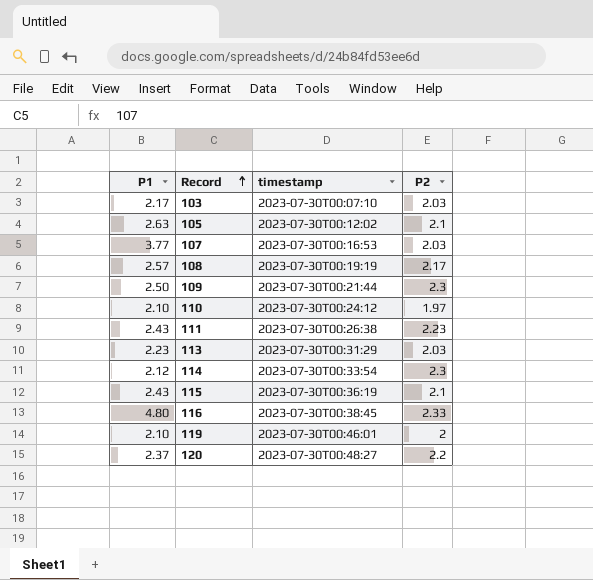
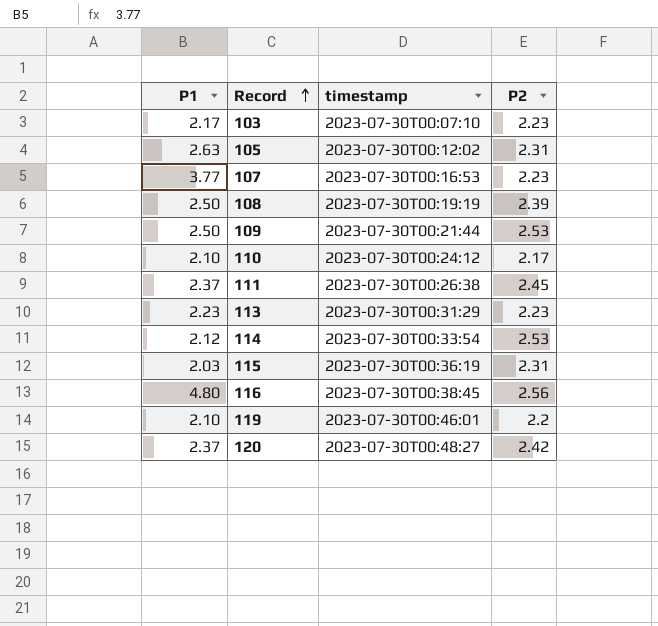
103 | P2: 2.03 -> 2.23
105 | P2: 2.1 -> 2.31
107 | P2: 2.03 -> 2.23
108 | P1: 2.57 -> 2.50
108 | P2: 2.17 -> 2.39
109 | P2: 2.3 -> 2.53
110 | P2: 1.97 -> 2.17
111 | P1: 2.43 -> 2.37
111 | P2: 2.23 -> 2.45
113 | P2: 2.03 -> 2.23
114 | P2: 2.3 -> 2.53
115 | P1: 2.43 -> 2.03
115 | P2: 2.1 -> 2.31
116 | P2: 2.33 -> 2.56
119 | P2: 2 -> 2.2
120 | P2: 2.2 -> 2.42

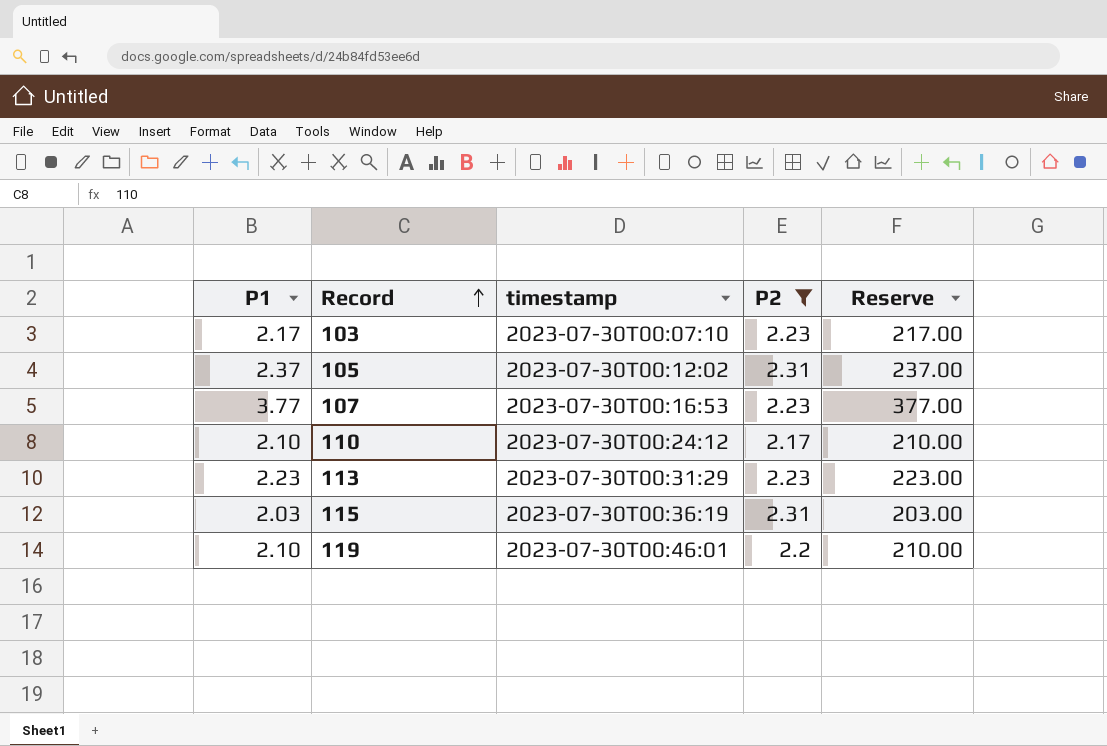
filter: none -> P2 <= 2.31
column Reserve | formula: none -> [P1] * 100
105 | P1: 2.63 -> 2.37

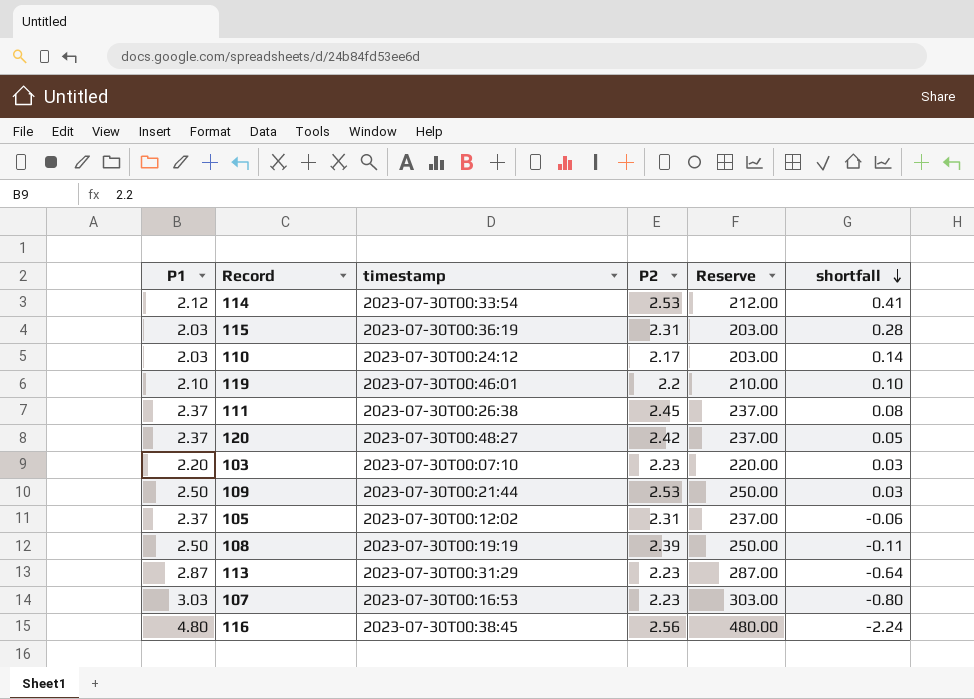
filter: P2 <= 2.31 -> none
row order: Record ascending -> shortfall descending
column shortfall | formula: none -> [P2] - [P1]
110 | P1: 2.10 -> 2.03
110 | Reserve: 210.00 -> 203.00
103 | P1: 2.17 -> 2.20
103 | Reserve: 217.00 -> 220.00
113 | P1: 2.23 -> 2.87
113 | Reserve: 223.00 -> 287.00
107 | P1: 3.77 -> 3.03
107 | Reserve: 377.00 -> 303.00

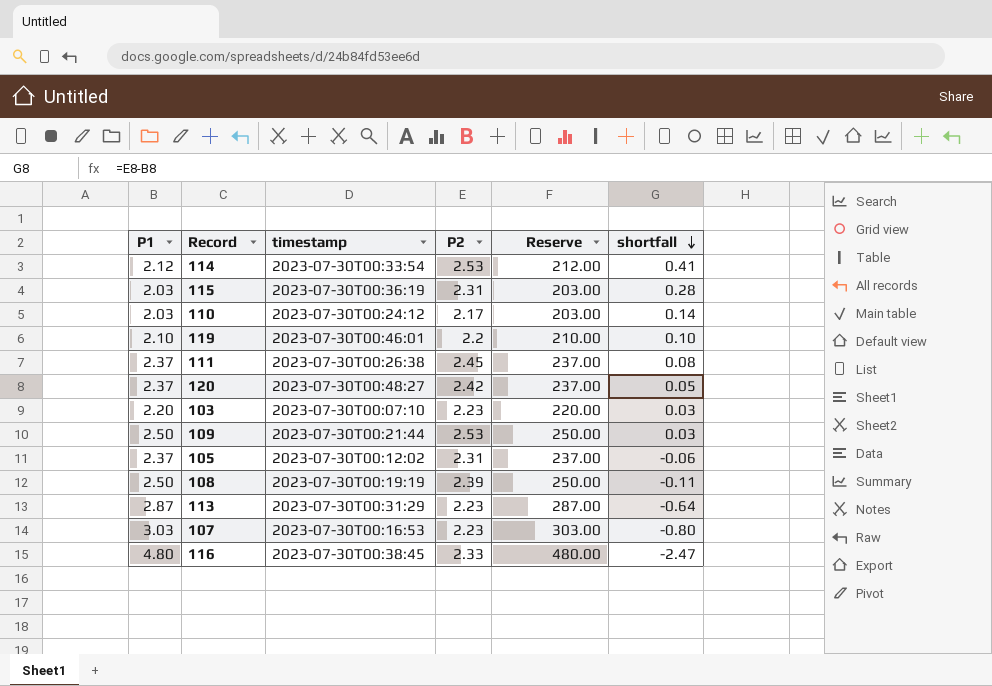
116 | P2: 2.56 -> 2.33
116 | shortfall: -2.24 -> -2.47

